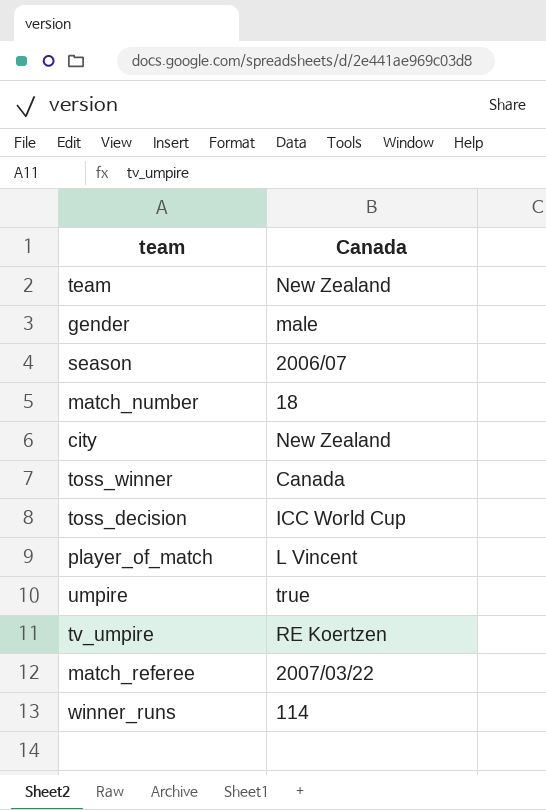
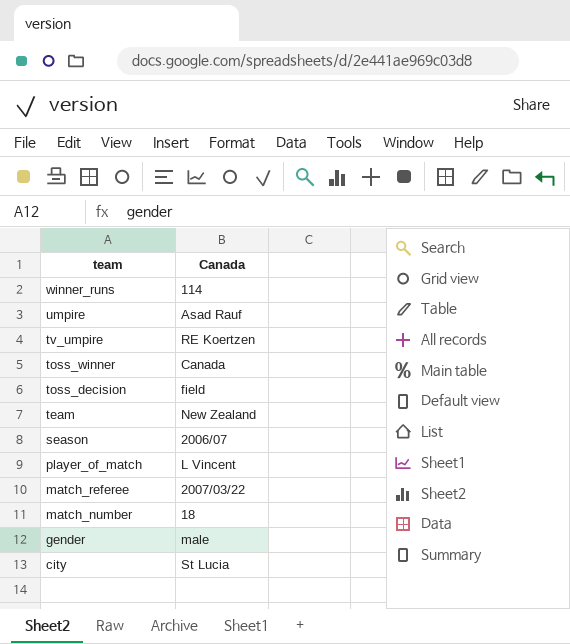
row order: none -> team descending
umpire | Canada: true -> Asad Rauf
toss_decision | Canada: ICC World Cup -> field
city | Canada: New Zealand -> St Lucia

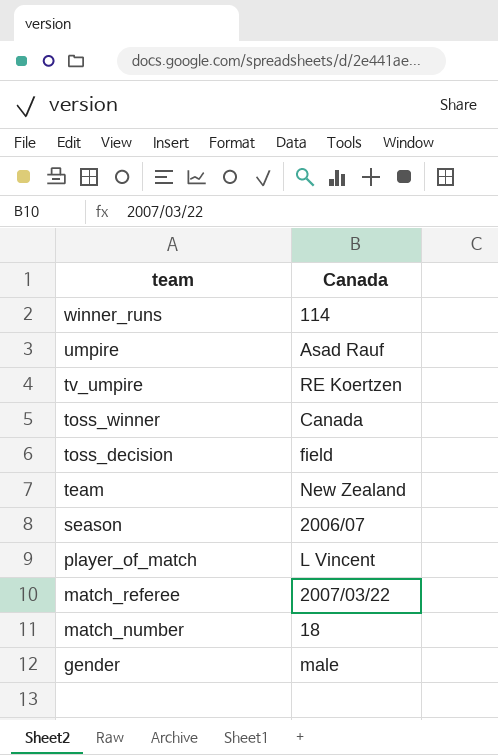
row city: St Lucia -> none

